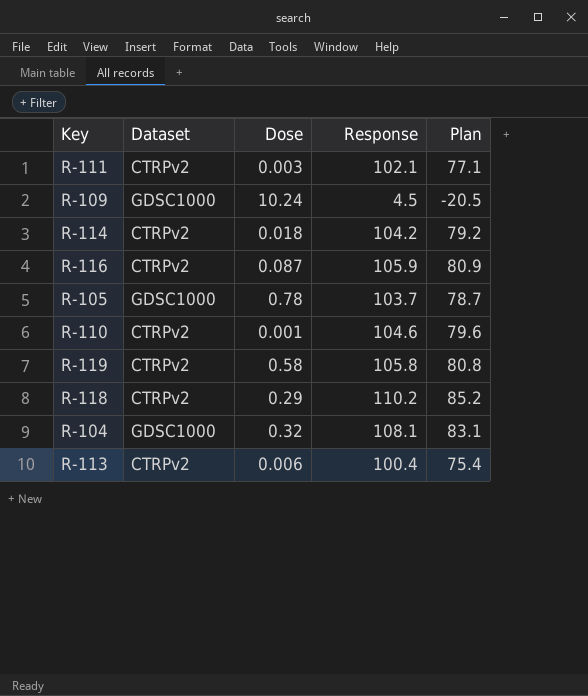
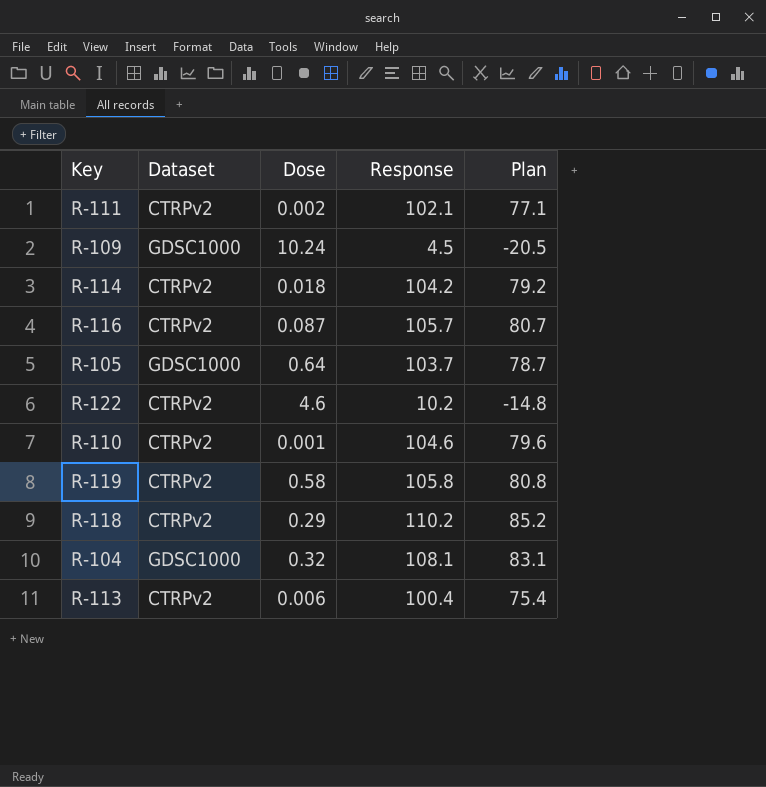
R-111 | Dose: 0.003 -> 0.002
R-116 | Response: 105.9 -> 105.7
R-116 | Plan: 80.9 -> 80.7
R-105 | Dose: 0.78 -> 0.64
row R-122: none -> CTRPv2 | 4.6 | 10.2 | -14.8

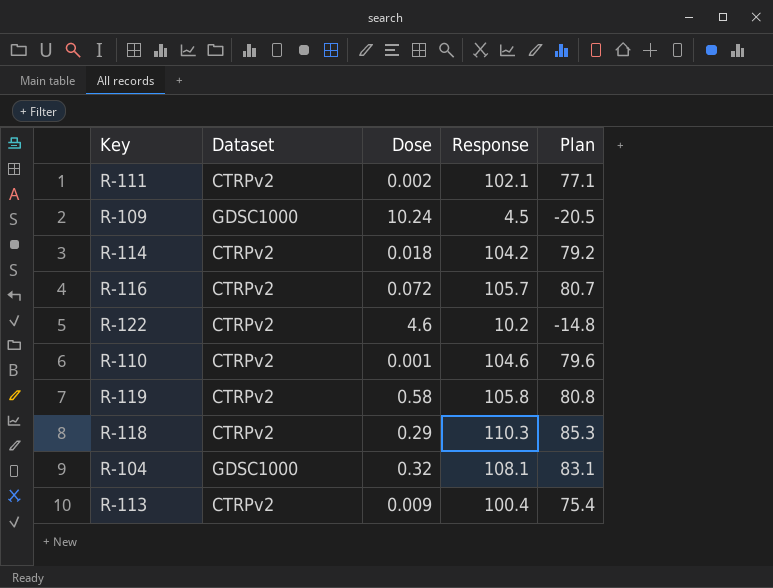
row R-105: GDSC1000 | 0.64 | 103.7 | 78.7 -> none
R-116 | Dose: 0.087 -> 0.072
R-118 | Response: 110.2 -> 110.3
R-118 | Plan: 85.2 -> 85.3
R-113 | Dose: 0.006 -> 0.009

